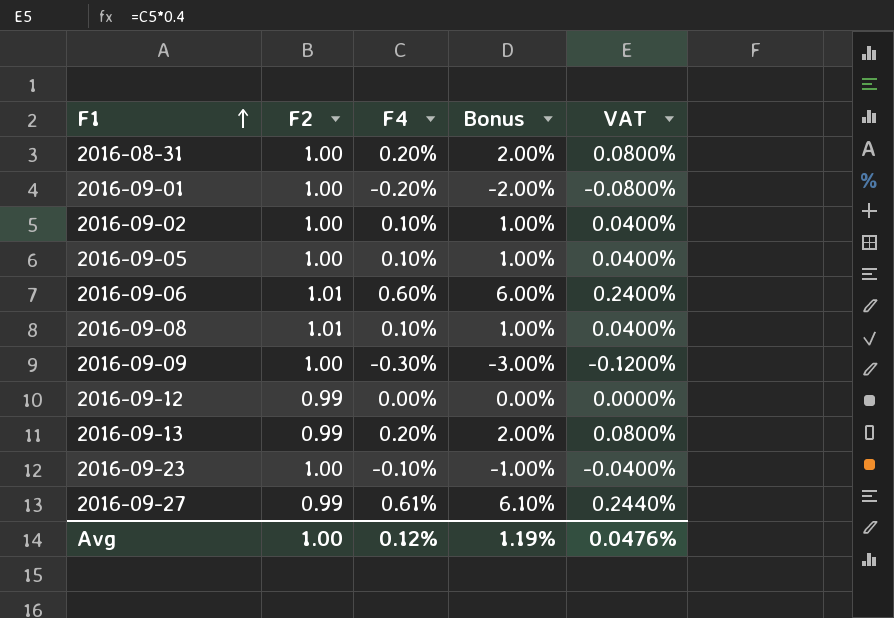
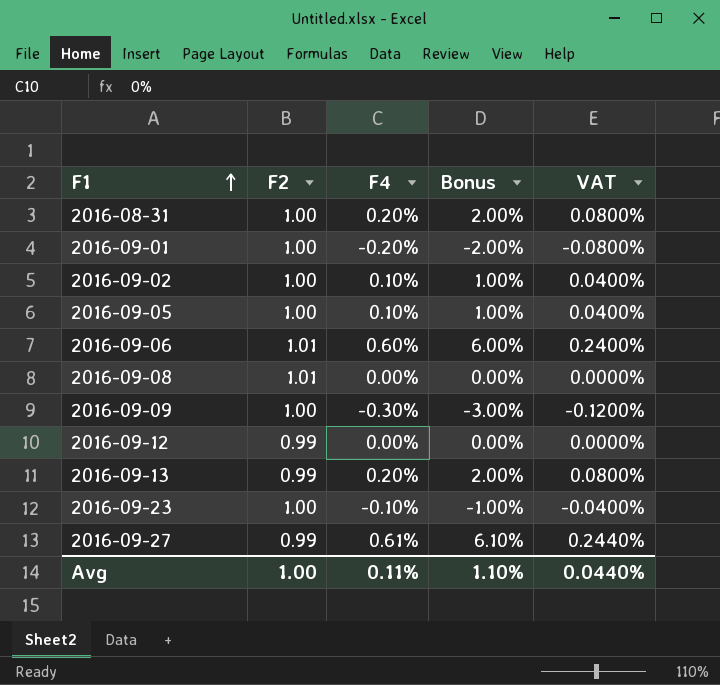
2016-09-08 | F4: 0.10% -> 0.00%
2016-09-08 | Bonus: 1.00% -> 0.00%
2016-09-08 | VAT: 0.0400% -> 0.0000%
Avg | F4: 0.12% -> 0.11%
Avg | Bonus: 1.19% -> 1.10%
Avg | VAT: 0.0476% -> 0.0440%

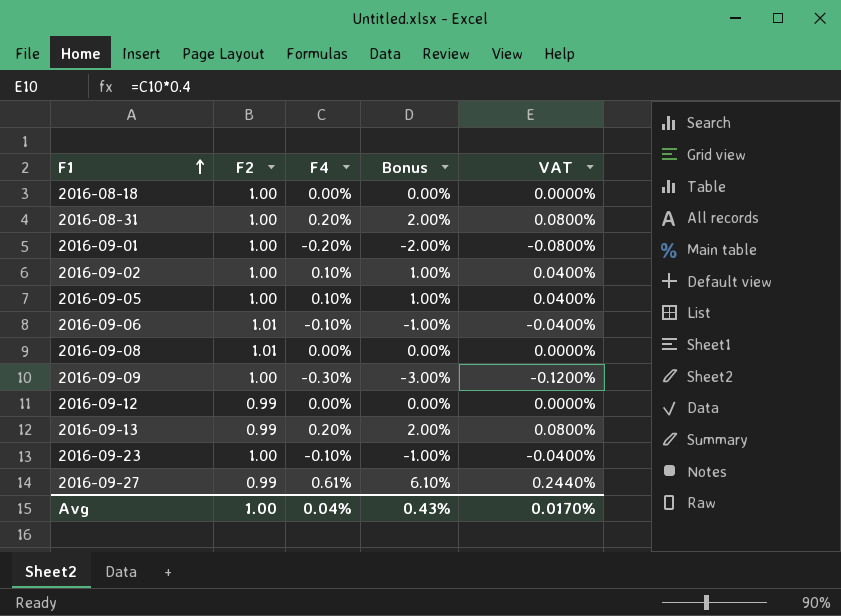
row 2016-08-18: none -> 1.00 | 0.00% | 0.00% | 0.0000%
2016-09-06 | F4: 0.60% -> -0.10%
2016-09-06 | Bonus: 6.00% -> -1.00%
2016-09-06 | VAT: 0.2400% -> -0.0400%
Avg | F4: 0.11% -> 0.04%
Avg | Bonus: 1.10% -> 0.43%
Avg | VAT: 0.0440% -> 0.0170%

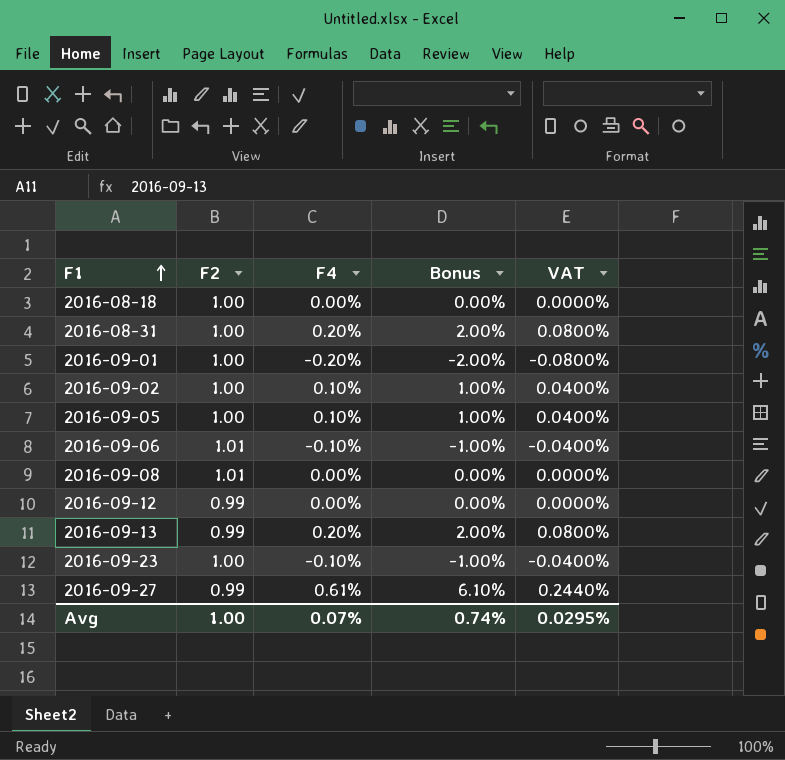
row 2016-09-09: 1.00 | -0.30% | -3.00% | -0.1200% -> none
Avg | F4: 0.04% -> 0.07%
Avg | Bonus: 0.43% -> 0.74%
Avg | VAT: 0.0170% -> 0.0295%

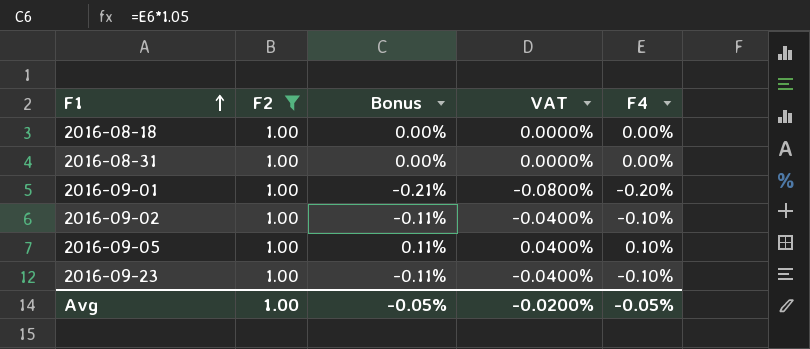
filter: none -> F2 = 1.00
column Bonus | formula: [F4] * 10 -> [F4] * 1.05
column F4 | position: 3 -> 5
2016-08-31 | VAT: 0.0800% -> 0.0000%
2016-08-31 | F4: 0.20% -> 0.00%
2016-09-02 | VAT: 0.0400% -> -0.0400%
2016-09-02 | F4: 0.10% -> -0.10%
Avg | Bonus: 0.74% -> -0.05%
Avg | VAT: 0.0295% -> -0.0200%
Avg | F4: 0.07% -> -0.05%

